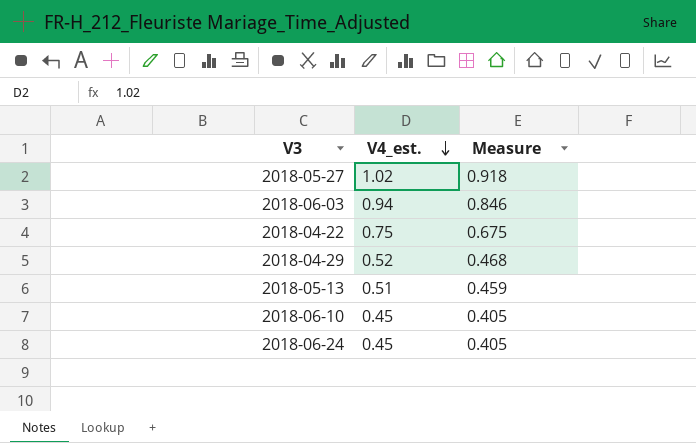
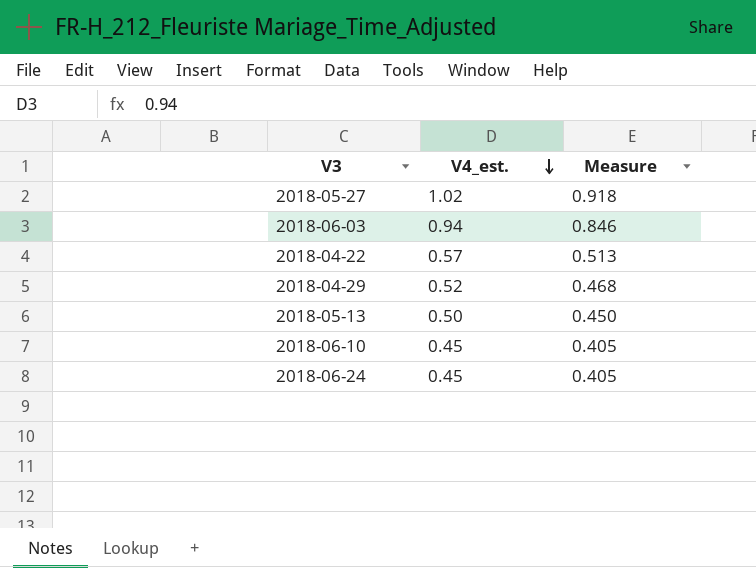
2018-04-22 | V4_est.: 0.75 -> 0.57
2018-04-22 | Measure: 0.675 -> 0.513
2018-05-13 | V4_est.: 0.51 -> 0.50
2018-05-13 | Measure: 0.459 -> 0.450

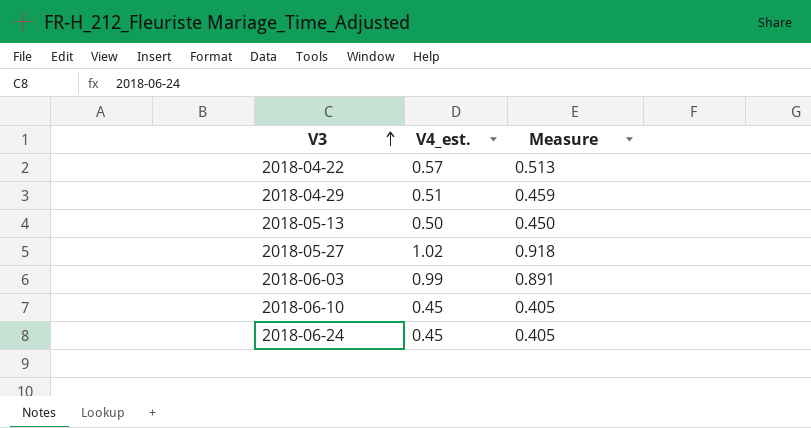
row order: V4_est. descending -> V3 ascending
2018-04-29 | V4_est.: 0.52 -> 0.51
2018-04-29 | Measure: 0.468 -> 0.459
2018-06-03 | V4_est.: 0.94 -> 0.99
2018-06-03 | Measure: 0.846 -> 0.891

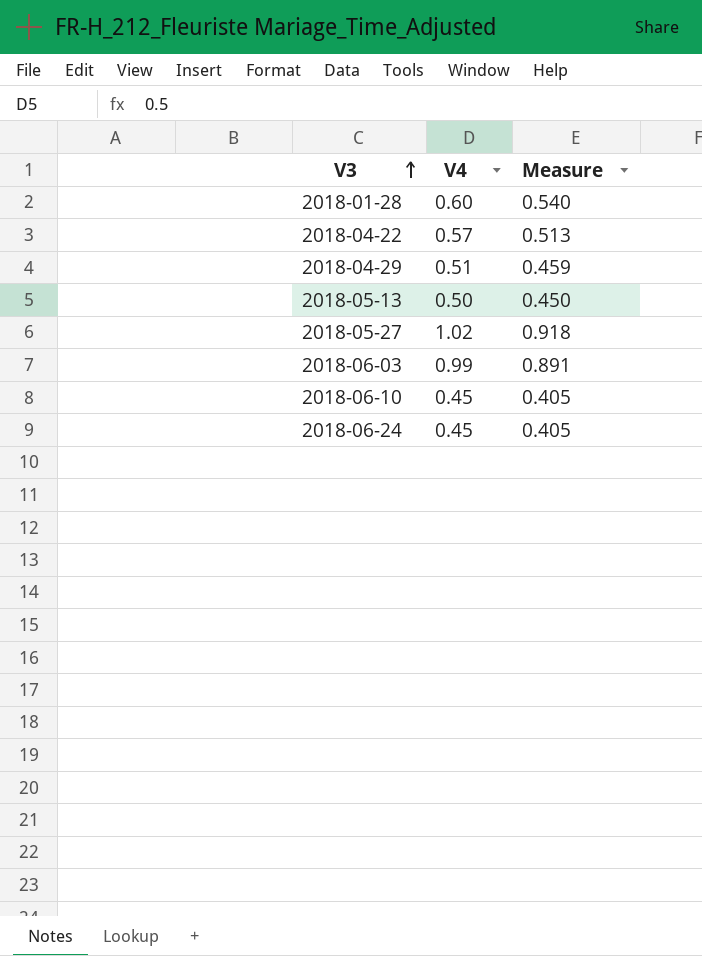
column name: V4_est. -> V4
row 2018-01-28: none -> 0.60 | 0.540

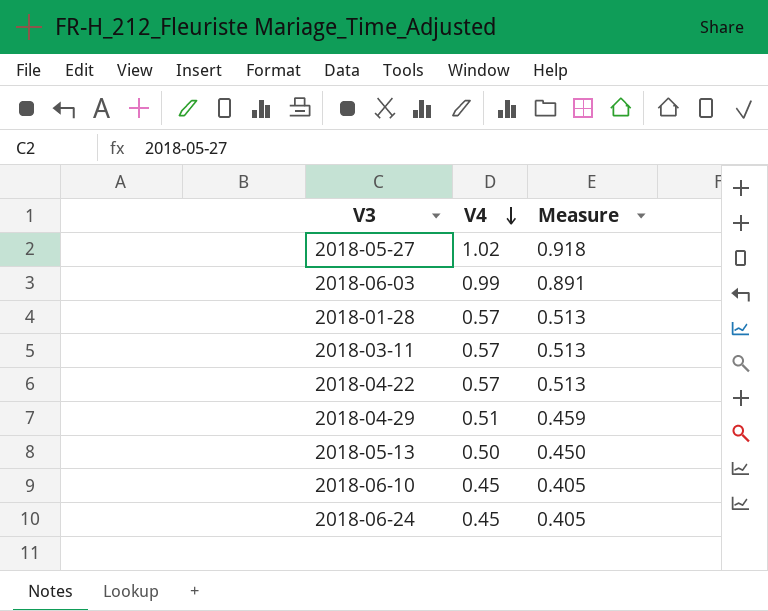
row order: V3 ascending -> V4 descending
2018-01-28 | V4: 0.60 -> 0.57
2018-01-28 | Measure: 0.540 -> 0.513
row 2018-03-11: none -> 0.57 | 0.513

